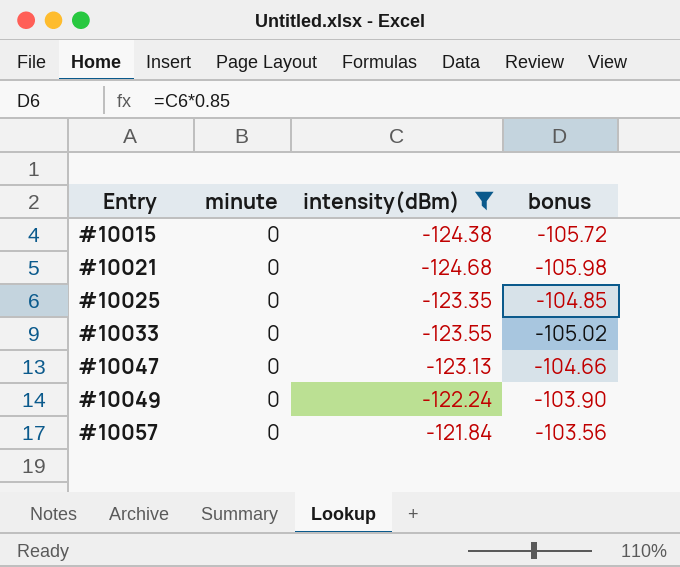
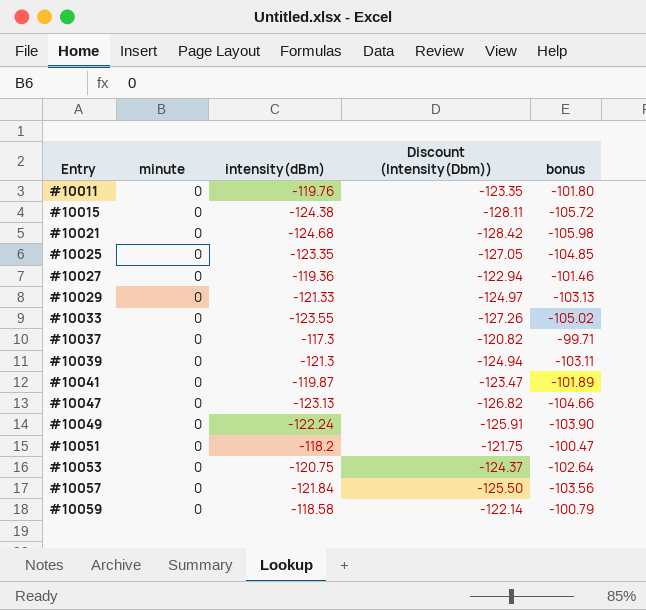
filter: intensity(dBm) <= -121.84 -> none
column Discount (Intensity(Dbm)) | formula: none -> [intensity(dBm)] * 1.03

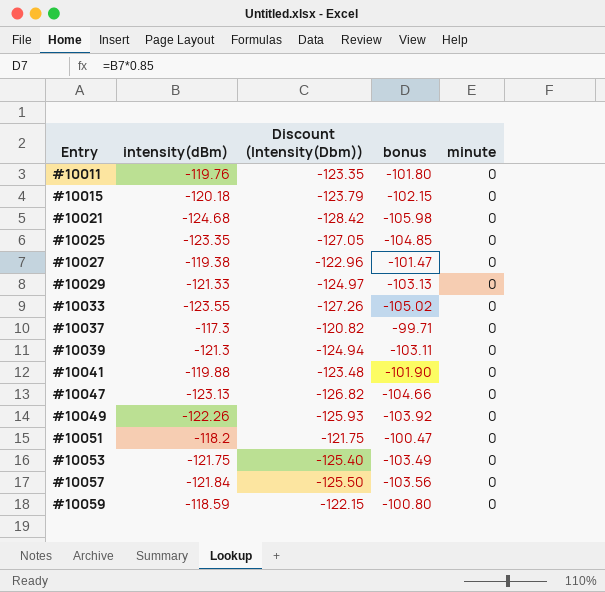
column minute | position: 2 -> 5
#10015 | intensity(dBm): -124.38 -> -120.18
#10015 | Discount (Intensity(Dbm)): -128.11 -> -123.79
#10015 | bonus: -105.72 -> -102.15
#10027 | intensity(dBm): -119.36 -> -119.38
#10027 | Discount (Intensity(Dbm)): -122.94 -> -122.96
#10027 | bonus: -101.46 -> -101.47
#10041 | intensity(dBm): -119.87 -> -119.88
#10041 | Discount (Intensity(Dbm)): -123.47 -> -123.48
#10041 | bonus: -101.89 -> -101.90
#10049 | intensity(dBm): -122.24 -> -122.26
#10049 | Discount (Intensity(Dbm)): -125.91 -> -125.93
#10049 | bonus: -103.90 -> -103.92
#10053 | intensity(dBm): -120.75 -> -121.75
#10053 | Discount (Intensity(Dbm)): -124.37 -> -125.40
#10053 | bonus: -102.64 -> -103.49
#10059 | intensity(dBm): -118.58 -> -118.59
#10059 | Discount (Intensity(Dbm)): -122.14 -> -122.15
#10059 | bonus: -100.79 -> -100.80

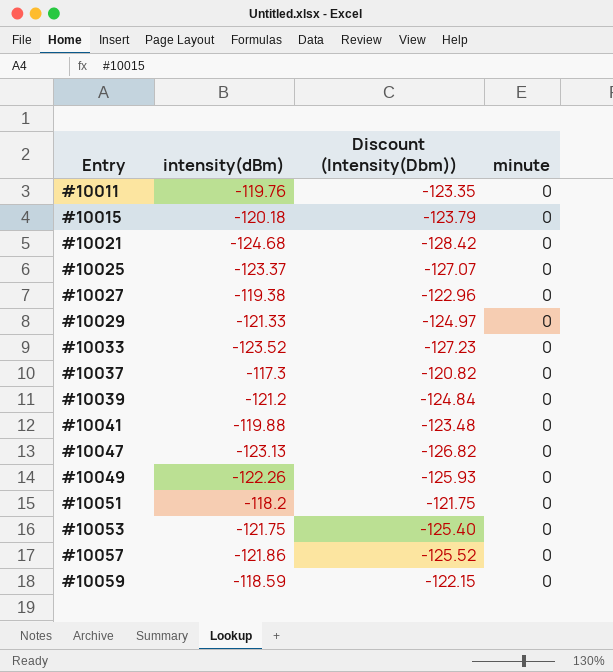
column bonus | formula: [intensity(dBm)] * 0.85 -> none
#10025 | intensity(dBm): -123.35 -> -123.37
#10025 | Discount (Intensity(Dbm)): -127.05 -> -127.07
#10033 | intensity(dBm): -123.55 -> -123.52
#10033 | Discount (Intensity(Dbm)): -127.26 -> -127.23
#10039 | intensity(dBm): -121.3 -> -121.2
#10039 | Discount (Intensity(Dbm)): -124.94 -> -124.84
#10057 | intensity(dBm): -121.84 -> -121.86
#10057 | Discount (Intensity(Dbm)): -125.50 -> -125.52

